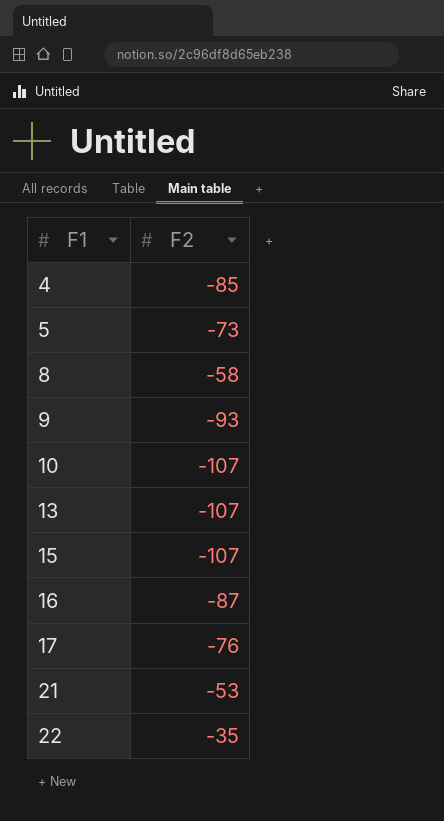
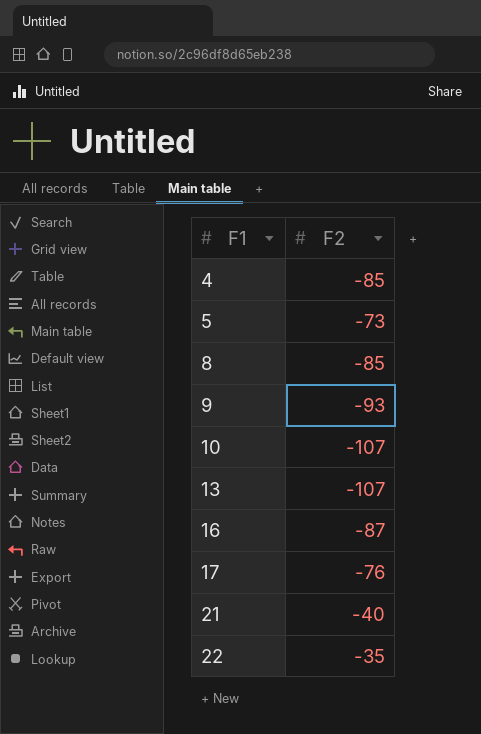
row 15: -107 -> none
8 | F2: -58 -> -85
21 | F2: -53 -> -40

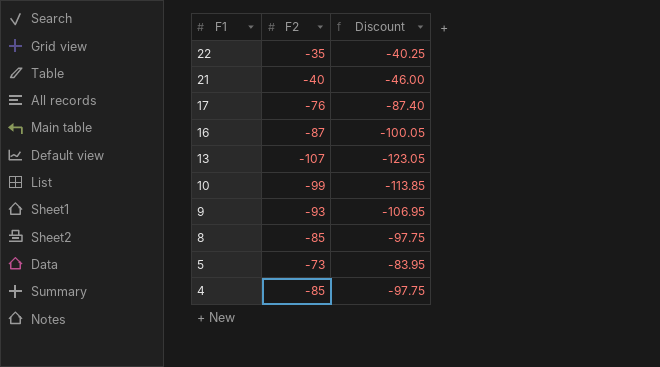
row order: F1 ascending -> F1 descending
column Discount | formula: none -> [F2] * 1.15
10 | F2: -107 -> -99

